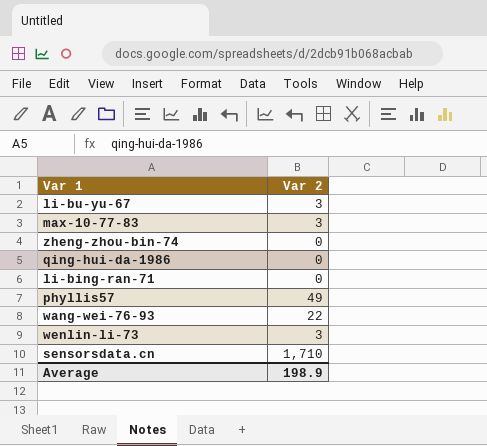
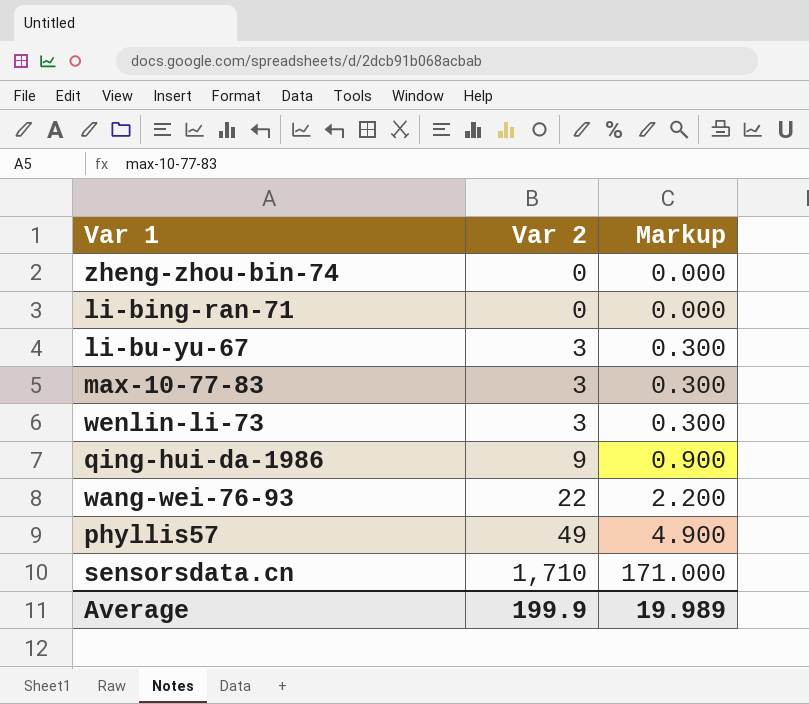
row order: none -> Var 2 ascending
column Markup | formula: none -> [Var 2] * 0.1
qing-hui-da-1986 | Var 2: 0 -> 9
Average | Var 2: 198.9 -> 199.9

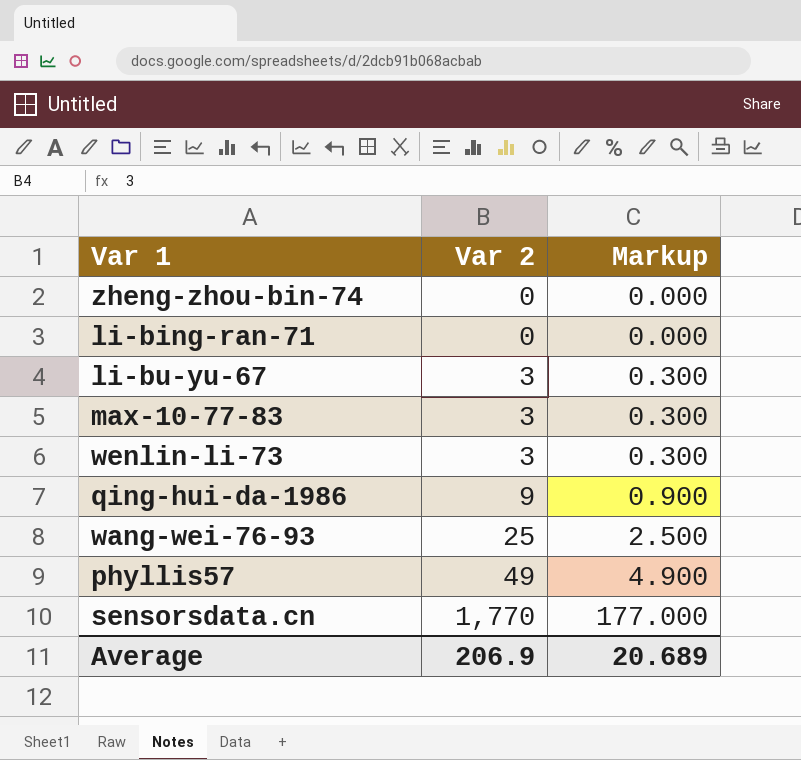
wang-wei-76-93 | Var 2: 22 -> 25
wang-wei-76-93 | Markup: 2.200 -> 2.500
sensorsdata.cn | Var 2: 1,710 -> 1,770
sensorsdata.cn | Markup: 171.000 -> 177.000
Average | Var 2: 199.9 -> 206.9
Average | Markup: 19.989 -> 20.689

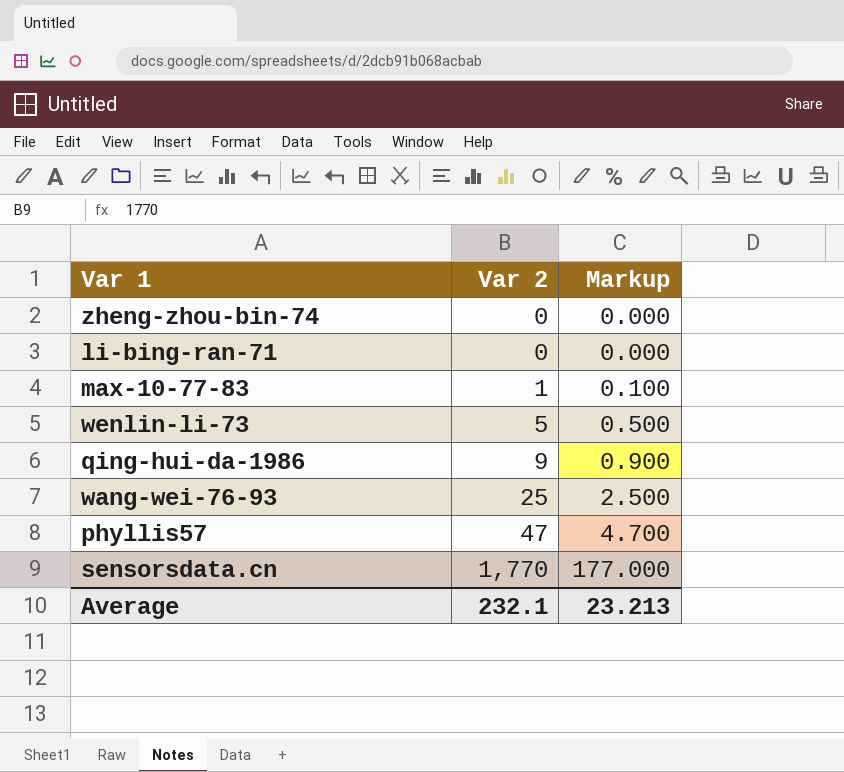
row li-bu-yu-67: 3 | 0.300 -> none
max-10-77-83 | Var 2: 3 -> 1
max-10-77-83 | Markup: 0.300 -> 0.100
wenlin-li-73 | Var 2: 3 -> 5
wenlin-li-73 | Markup: 0.300 -> 0.500
phyllis57 | Var 2: 49 -> 47
phyllis57 | Markup: 4.900 -> 4.700
Average | Var 2: 206.9 -> 232.1
Average | Markup: 20.689 -> 23.213

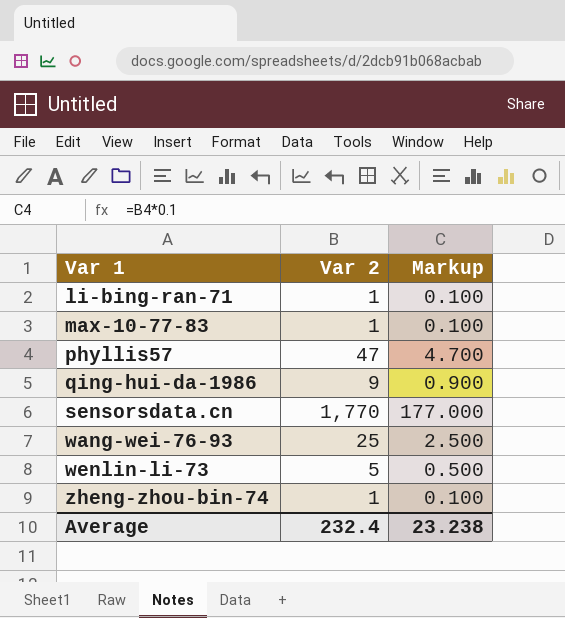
row order: Var 2 ascending -> Var 1 ascending
li-bing-ran-71 | Var 2: 0 -> 1
li-bing-ran-71 | Markup: 0.000 -> 0.100
zheng-zhou-bin-74 | Var 2: 0 -> 1
zheng-zhou-bin-74 | Markup: 0.000 -> 0.100
Average | Var 2: 232.1 -> 232.4
Average | Markup: 23.213 -> 23.238

